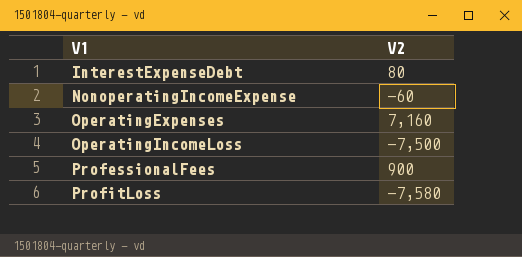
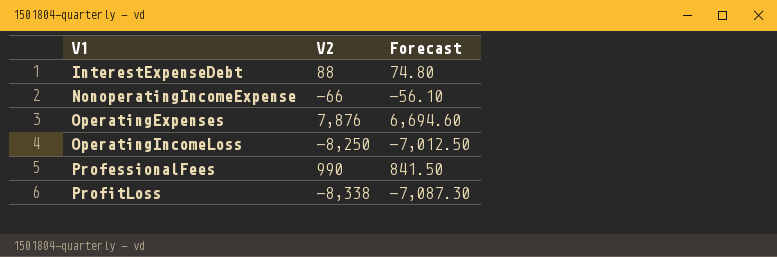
column Forecast | formula: none -> [V2] * 0.85
InterestExpenseDebt | V2: 80 -> 88
NonoperatingIncomeExpense | V2: -60 -> -66
OperatingExpenses | V2: 7,160 -> 7,876
OperatingIncomeLoss | V2: -7,500 -> -8,250
ProfessionalFees | V2: 900 -> 990
ProfitLoss | V2: -7,580 -> -8,338

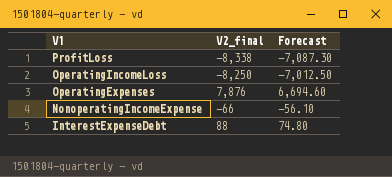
row order: V1 ascending -> V1 descending
column name: V2 -> V2_final
row ProfessionalFees: 990 | 841.50 -> none

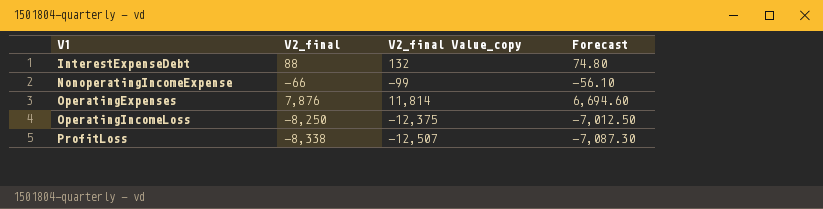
row order: V1 descending -> V1 ascending
column V2_final Value_copy | formula: none -> [V2_final] * 1.5

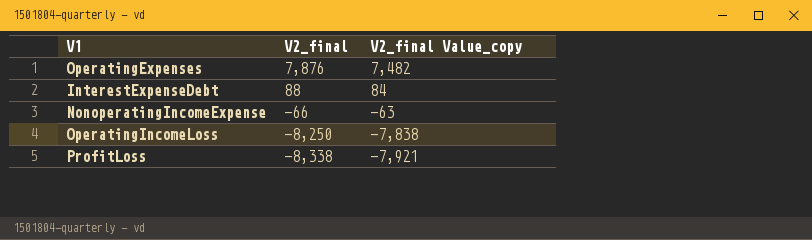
row order: V1 ascending -> V2_final descending
column Forecast | formula: [V2_final] * 0.85 -> none
column V2_final Value_copy | formula: [V2_final] * 1.5 -> [V2_final] * 0.95

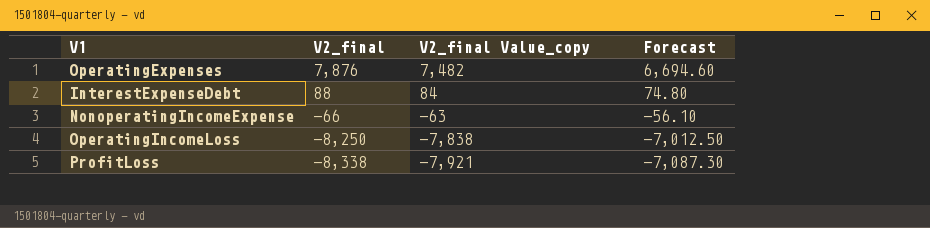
column Forecast | formula: none -> [V2_final] * 0.85

